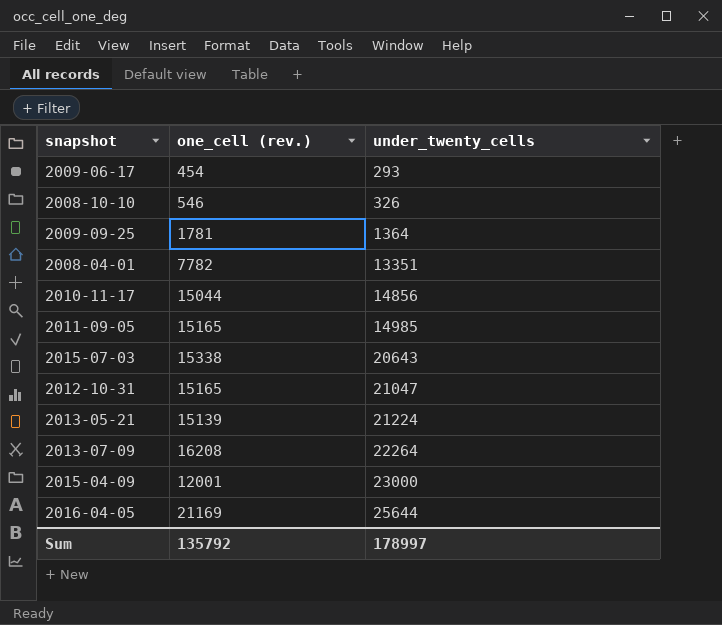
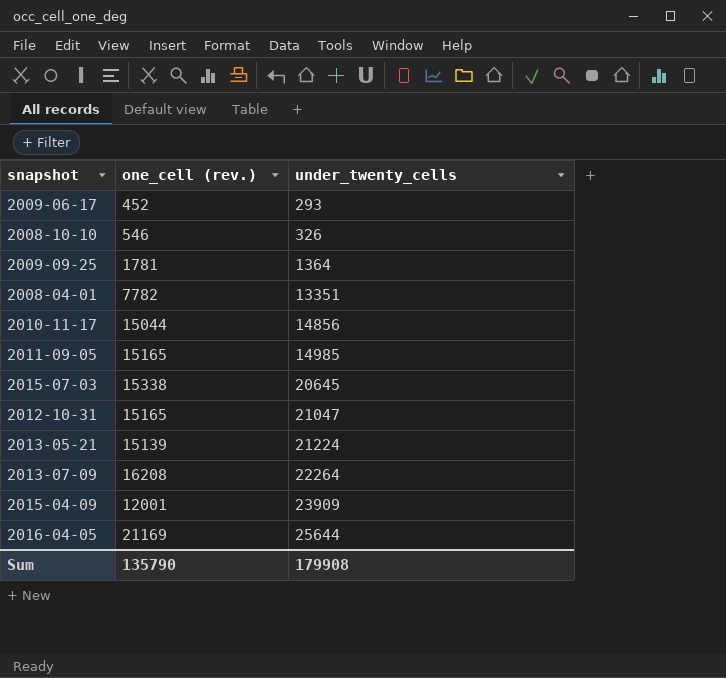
2009-06-17 | one_cell (rev.): 454 -> 452
2015-07-03 | under_twenty_cells: 20643 -> 20645
2015-04-09 | under_twenty_cells: 23000 -> 23909
Sum | one_cell (rev.): 135792 -> 135790
Sum | under_twenty_cells: 178997 -> 179908

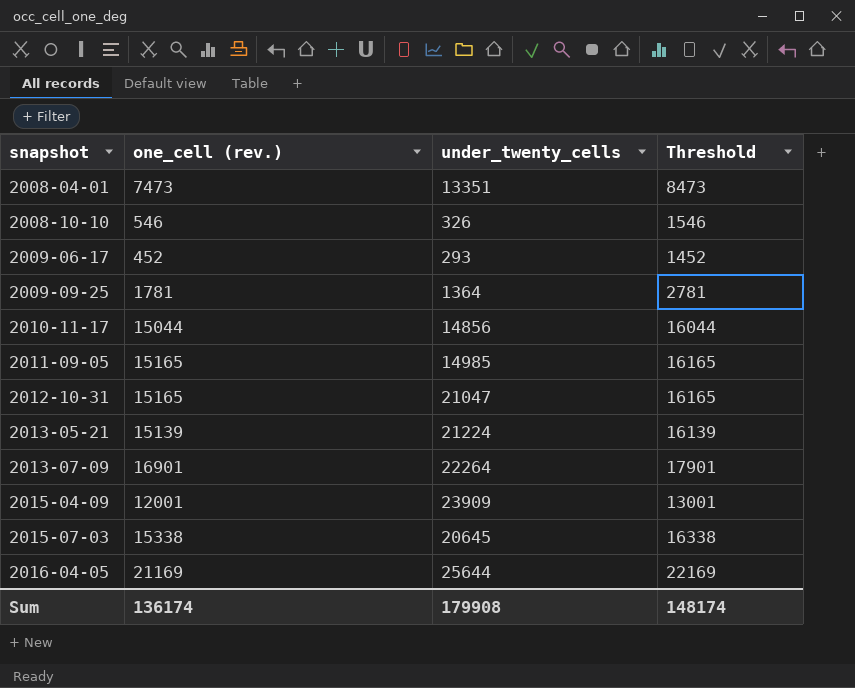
row order: under_twenty_cells ascending -> snapshot ascending
column Threshold | formula: none -> [one_cell (rev.)] + 1000
2008-04-01 | one_cell (rev.): 7782 -> 7473
2013-07-09 | one_cell (rev.): 16208 -> 16901
Sum | one_cell (rev.): 135790 -> 136174

